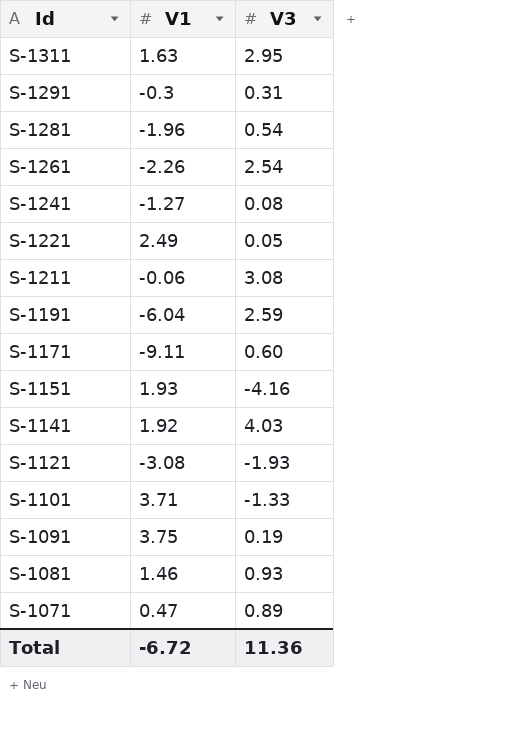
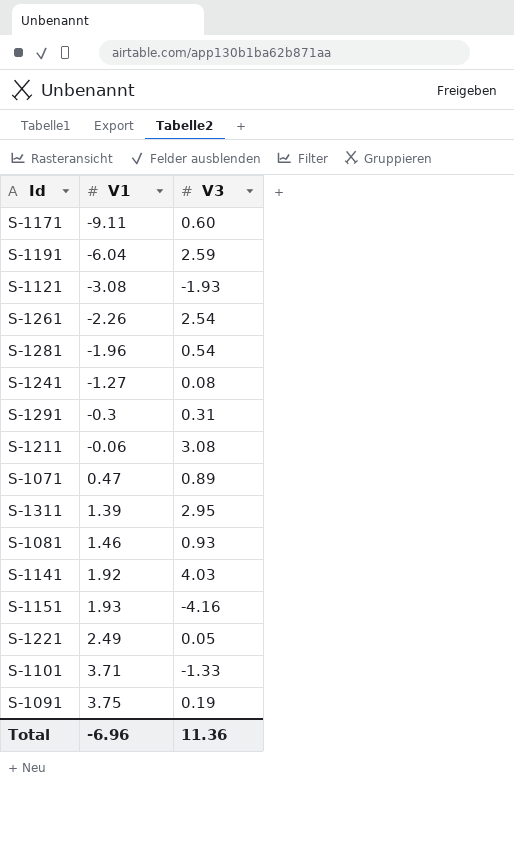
row order: Id descending -> V1 ascending
S-1311 | V1: 1.63 -> 1.39
Total | V1: -6.72 -> -6.96

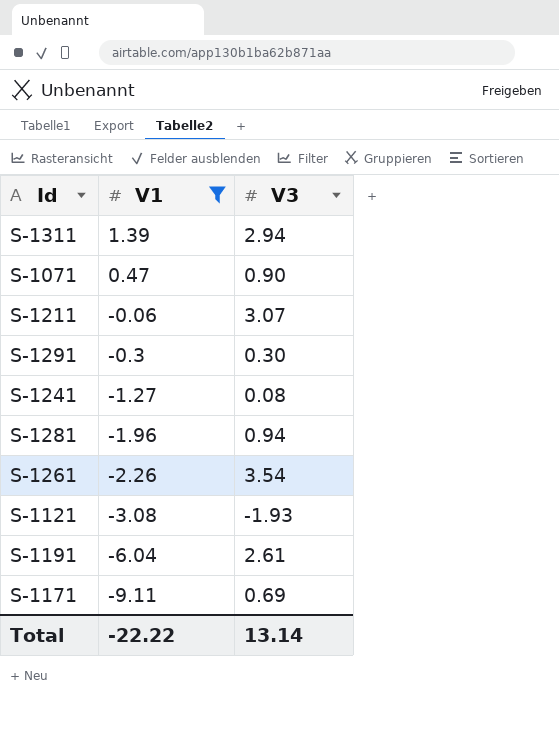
filter: none -> V1 <= 1.39
row order: V1 ascending -> V1 descending
S-1311 | V3: 2.95 -> 2.94
S-1071 | V3: 0.89 -> 0.90
S-1211 | V3: 3.08 -> 3.07
S-1291 | V3: 0.31 -> 0.30
S-1281 | V3: 0.54 -> 0.94
S-1261 | V3: 2.54 -> 3.54
S-1191 | V3: 2.59 -> 2.61
S-1171 | V3: 0.60 -> 0.69
Total | V1: -6.96 -> -22.22
Total | V3: 11.36 -> 13.14

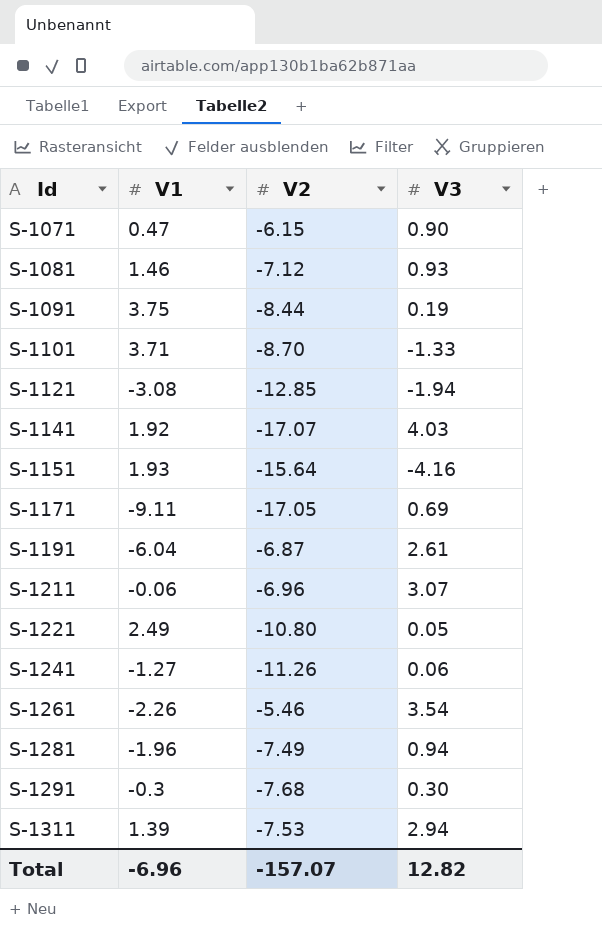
filter: V1 <= 1.39 -> none
row order: V1 descending -> Id ascending
column V2 | position: none -> 3
S-1121 | V3: -1.93 -> -1.94
S-1241 | V3: 0.08 -> 0.06
Total | V1: -22.22 -> -6.96
Total | V3: 13.14 -> 12.82

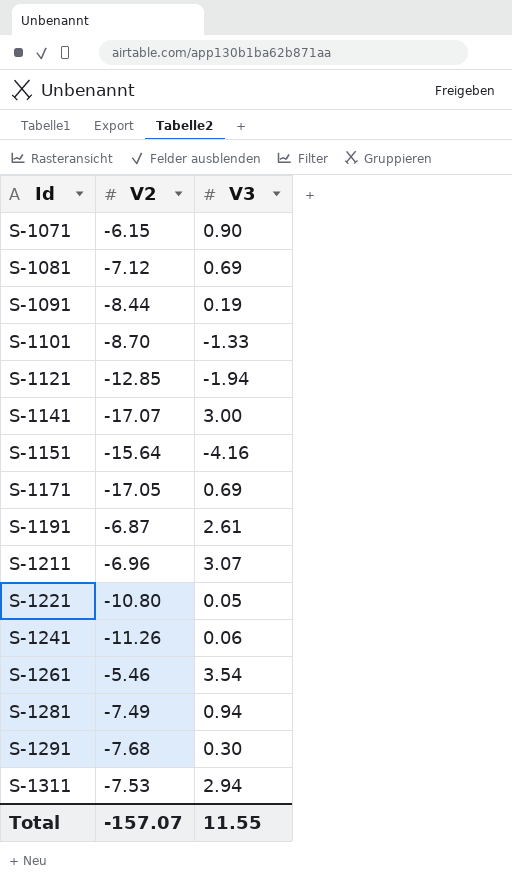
column V1 | position: 2 -> none
S-1081 | V3: 0.93 -> 0.69
S-1141 | V3: 4.03 -> 3.00
Total | V3: 12.82 -> 11.55

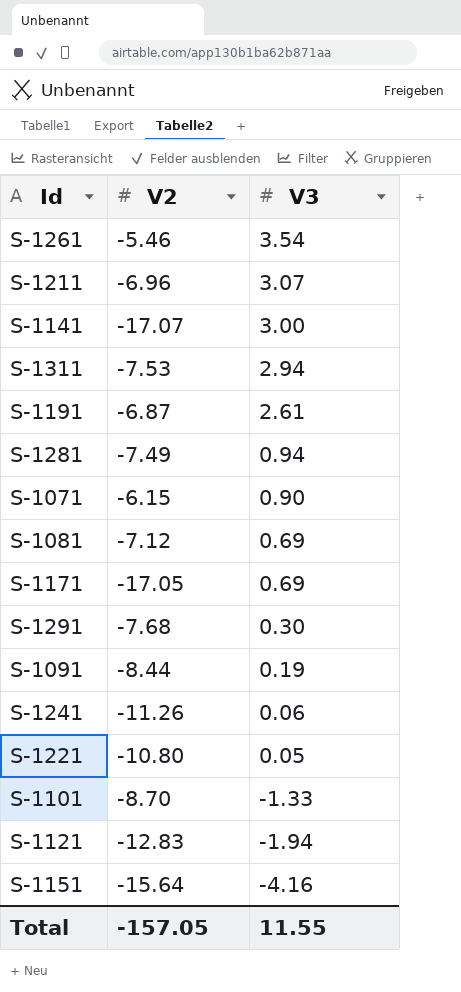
row order: Id ascending -> V3 descending
S-1121 | V2: -12.85 -> -12.83
Total | V2: -157.07 -> -157.05

